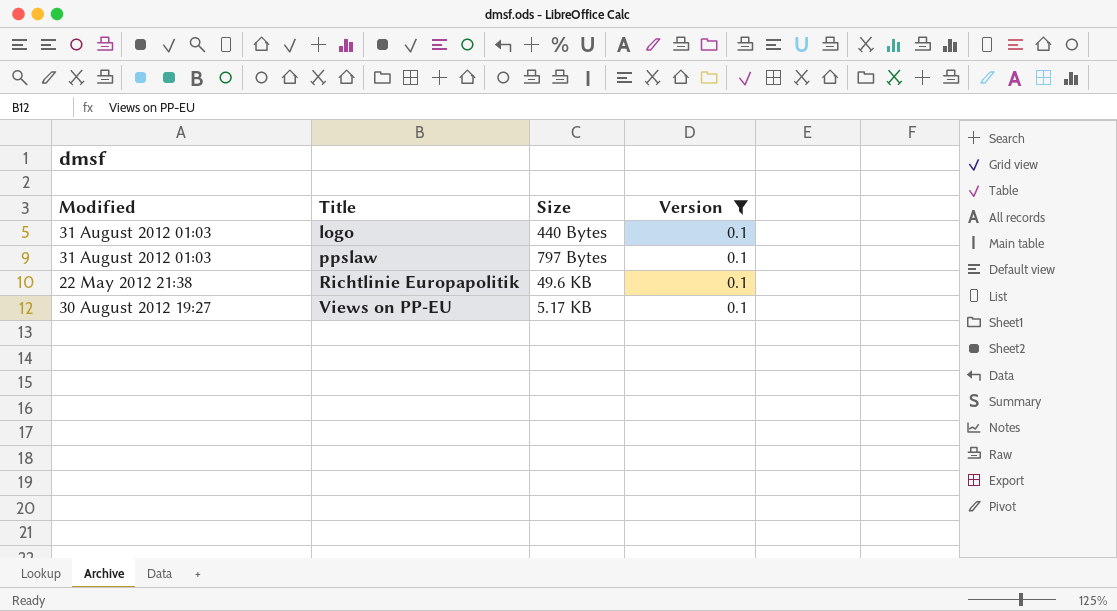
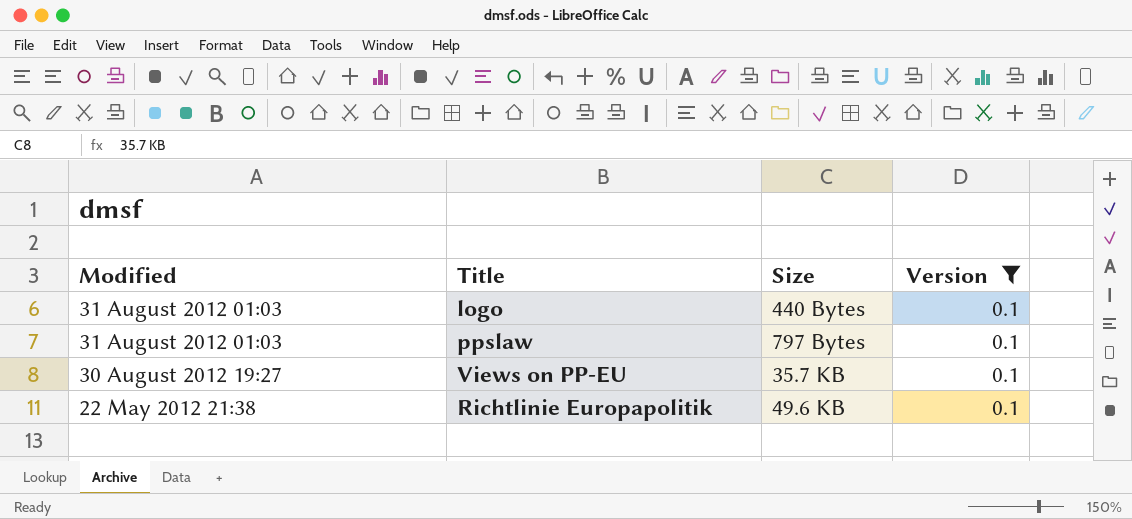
row order: Title ascending -> Modified descending
Views on PP-EU | Size: 5.17 KB -> 35.7 KB

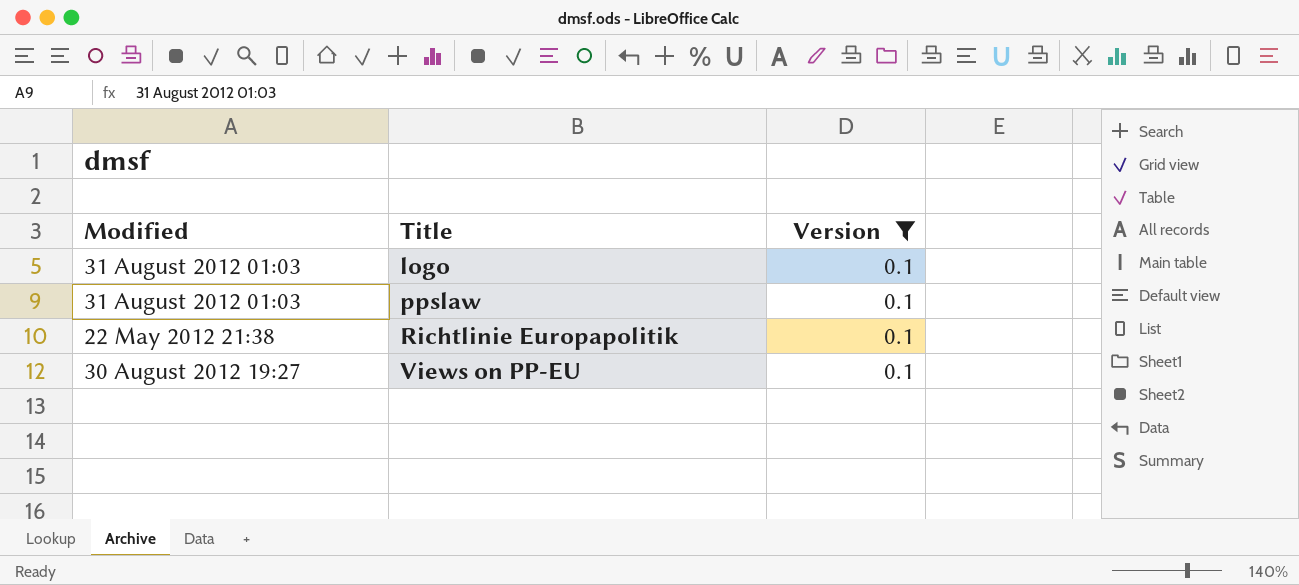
row order: Modified descending -> Title ascending
column Size | position: 3 -> none

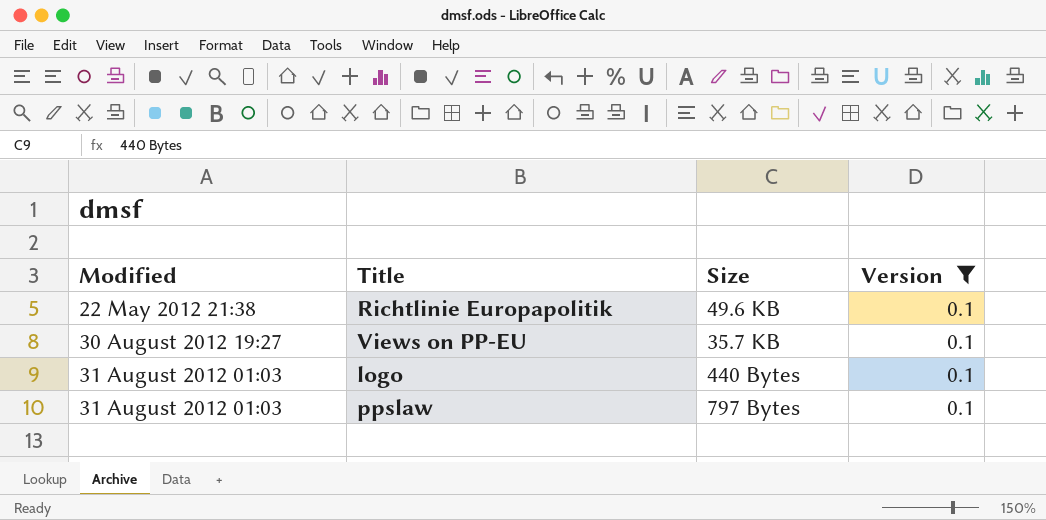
row order: Title ascending -> Modified ascending
column Size | position: none -> 3

